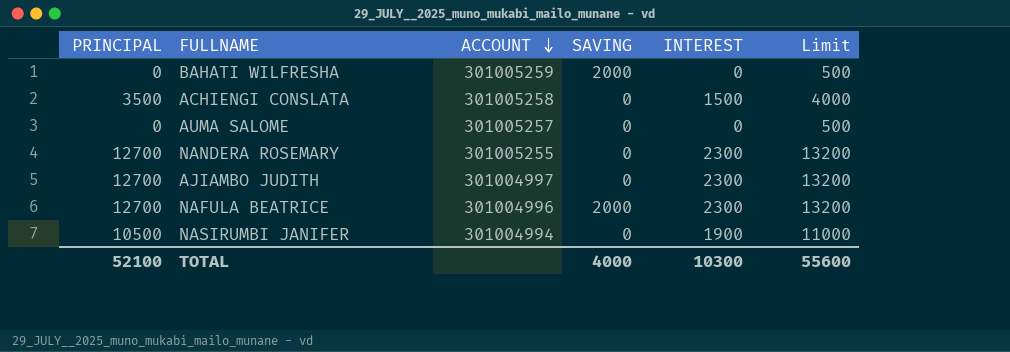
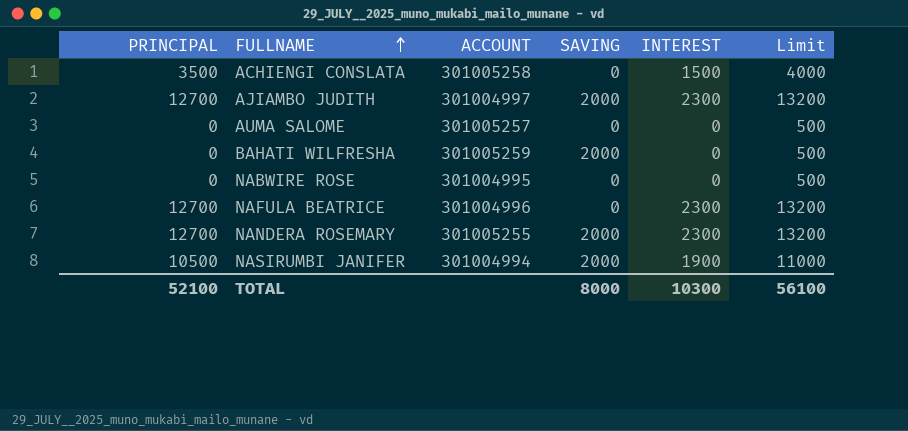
row order: ACCOUNT descending -> FULLNAME ascending
AJIAMBO JUDITH | SAVING: 0 -> 2000
row NABWIRE ROSE: none -> 0 | 301004995 | 0 | 0 | 500
NAFULA BEATRICE | SAVING: 2000 -> 0
NANDERA ROSEMARY | SAVING: 0 -> 2000
NASIRUMBI JANIFER | SAVING: 0 -> 2000
TOTAL | SAVING: 4000 -> 8000
TOTAL | Limit: 55600 -> 56100

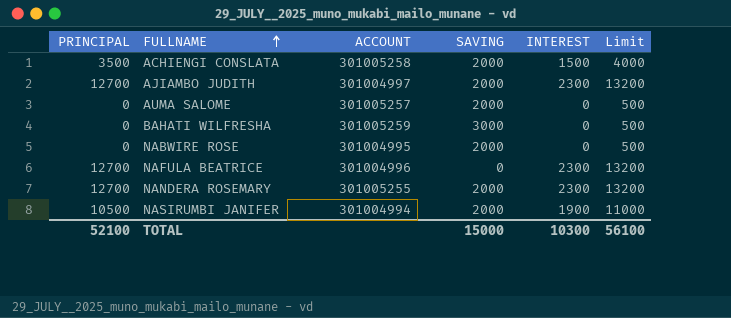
ACHIENGI CONSLATA | SAVING: 0 -> 2000
AUMA SALOME | SAVING: 0 -> 2000
BAHATI WILFRESHA | SAVING: 2000 -> 3000
NABWIRE ROSE | SAVING: 0 -> 2000
TOTAL | SAVING: 8000 -> 15000

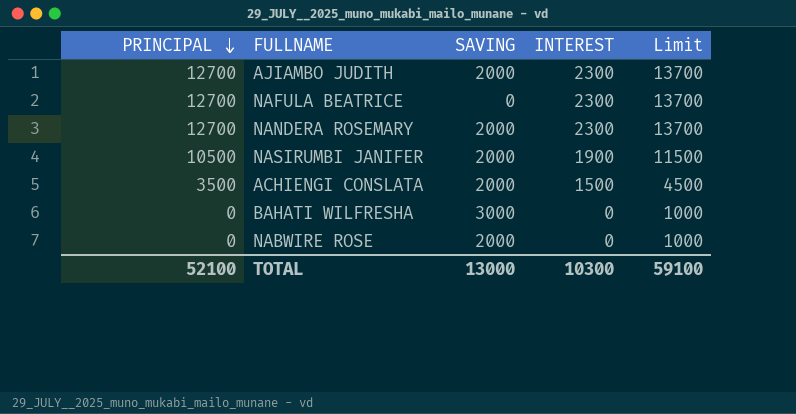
row order: FULLNAME ascending -> PRINCIPAL descending
column ACCOUNT | position: 3 -> none
column Limit | formula: [PRINCIPAL] + 500 -> [PRINCIPAL] + 1000
row AUMA SALOME: 0 | 301005257 | 2000 | 0 | 500 -> none
TOTAL | SAVING: 15000 -> 13000
TOTAL | Limit: 56100 -> 59100

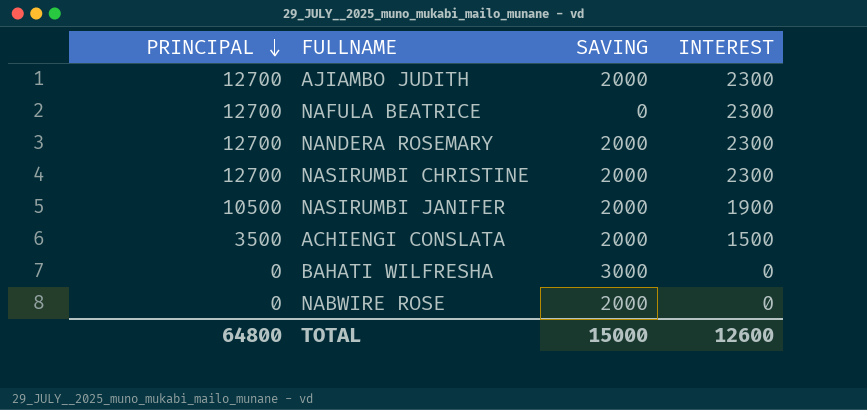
column Limit | formula: [PRINCIPAL] + 1000 -> none
row NASIRUMBI CHRISTINE: none -> 12700 | 2000 | 2300
TOTAL | PRINCIPAL: 52100 -> 64800
TOTAL | SAVING: 13000 -> 15000
TOTAL | INTEREST: 10300 -> 12600

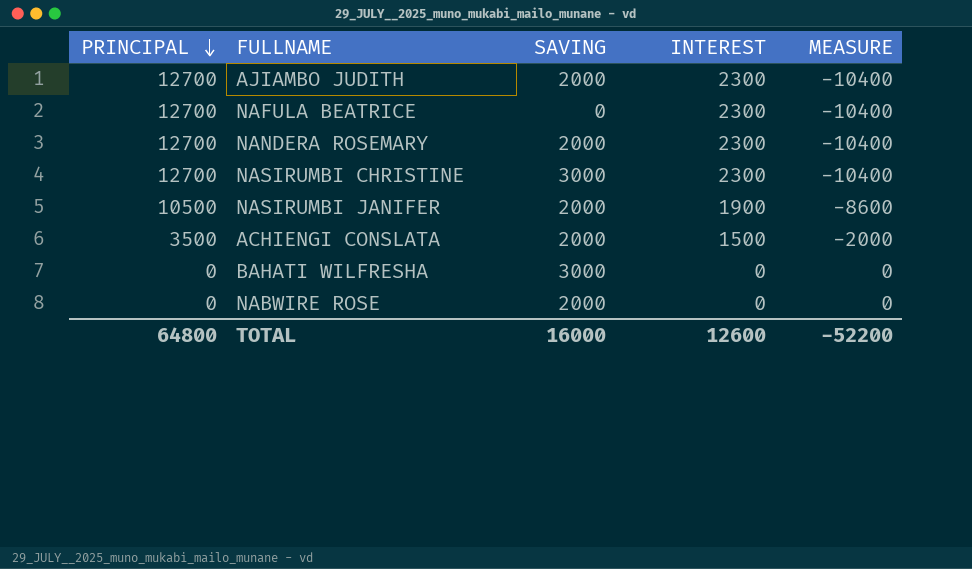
column MEASURE | formula: none -> [INTEREST] - [PRINCIPAL]
NASIRUMBI CHRISTINE | SAVING: 2000 -> 3000
TOTAL | SAVING: 15000 -> 16000

